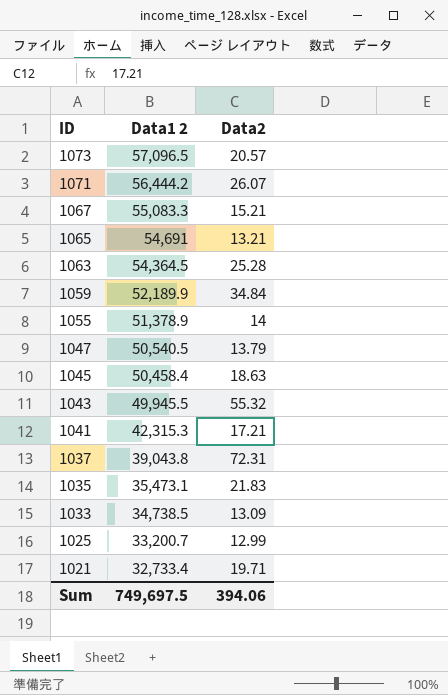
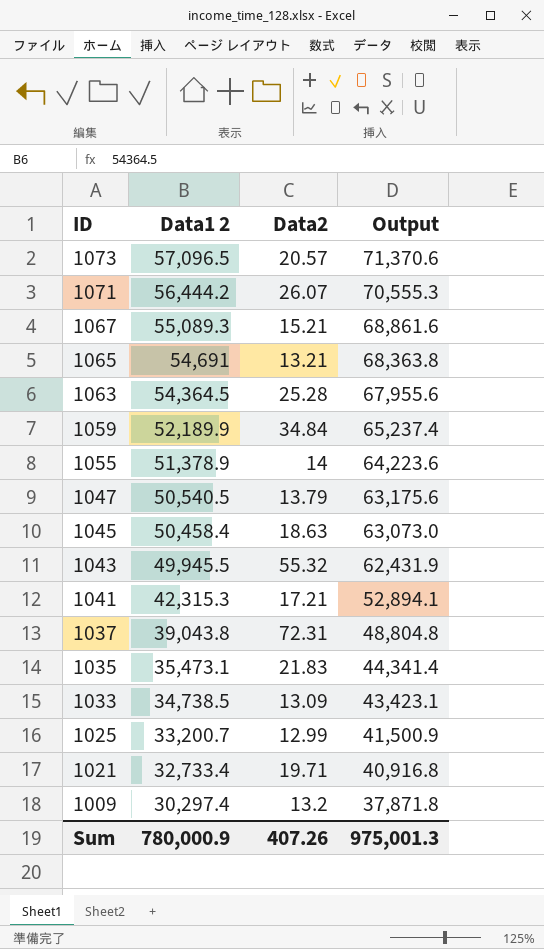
column Output | formula: none -> [Data1 2] * 1.25
1067 | Data1 2: 55,083.3 -> 55,089.3
row 1009: none -> 30,297.4 | 13.2 | 37,871.8
Sum | Data1 2: 749,697.5 -> 780,000.9
Sum | Data2: 394.06 -> 407.26

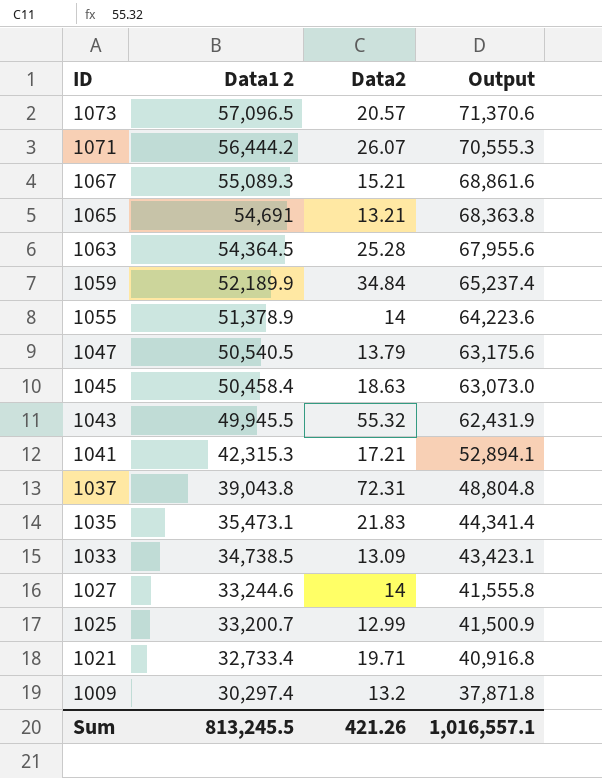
row 1027: none -> 33,244.6 | 14 | 41,555.8
Sum | Data1 2: 780,000.9 -> 813,245.5
Sum | Data2: 407.26 -> 421.26
Sum | Output: 975,001.3 -> 1,016,557.1

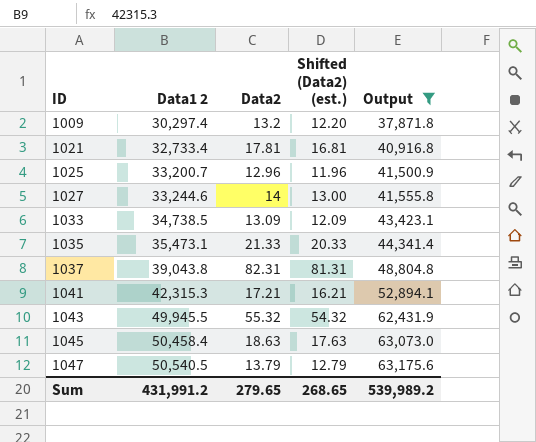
filter: none -> Output <= 63,175.6
row order: ID descending -> ID ascending
column Shifted (Data2) (est.) | formula: none -> [Data2] - 1
1021 | Data2: 19.71 -> 17.81
1025 | Data2: 12.99 -> 12.96
1035 | Data2: 21.83 -> 21.33
1037 | Data2: 72.31 -> 82.31
Sum | Data1 2: 813,245.5 -> 431,991.2
Sum | Data2: 421.26 -> 279.65
Sum | Output: 1,016,557.1 -> 539,989.2

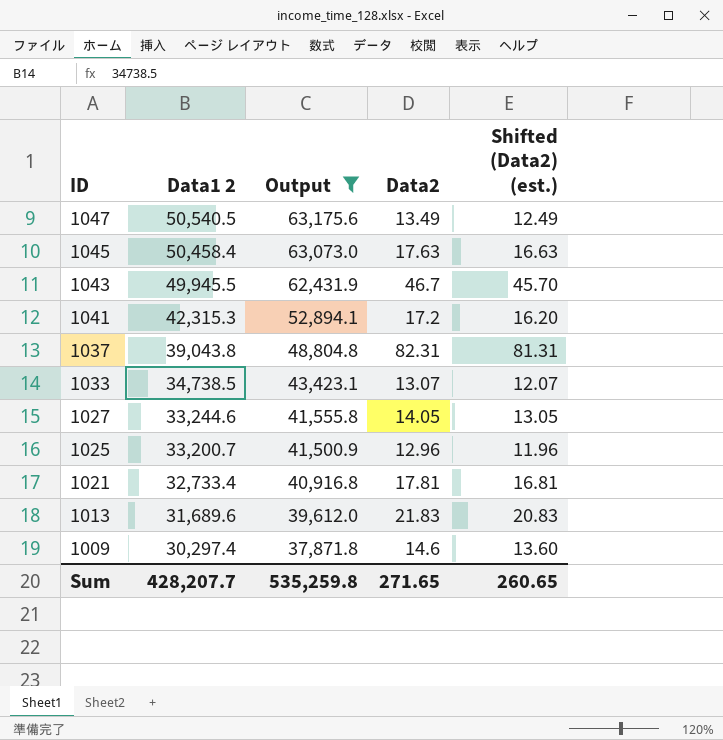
row order: ID ascending -> ID descending
column Output | position: 5 -> 3
row 1035: 35,473.1 | 21.33 | 20.33 | 44,341.4 -> none
1047 | Data2: 13.79 -> 13.49
1047 | Shifted (Data2) (est.): 12.79 -> 12.49
1045 | Data2: 18.63 -> 17.63
1045 | Shifted (Data2) (est.): 17.63 -> 16.63
1043 | Data2: 55.32 -> 46.7
1043 | Shifted (Data2) (est.): 54.32 -> 45.70
1041 | Data2: 17.21 -> 17.2
1041 | Shifted (Data2) (est.): 16.21 -> 16.20
1033 | Data2: 13.09 -> 13.07
1033 | Shifted (Data2) (est.): 12.09 -> 12.07
1027 | Data2: 14 -> 14.05
1027 | Shifted (Data2) (est.): 13.00 -> 13.05
row 1013: none -> 31,689.6 | 39,612.0 | 21.83 | 20.83
1009 | Data2: 13.2 -> 14.6
1009 | Shifted (Data2) (est.): 12.20 -> 13.60
Sum | Data1 2: 431,991.2 -> 428,207.7
Sum | Output: 539,989.2 -> 535,259.8
Sum | Data2: 279.65 -> 271.65
Sum | Shifted (Data2) (est.): 268.65 -> 260.65

